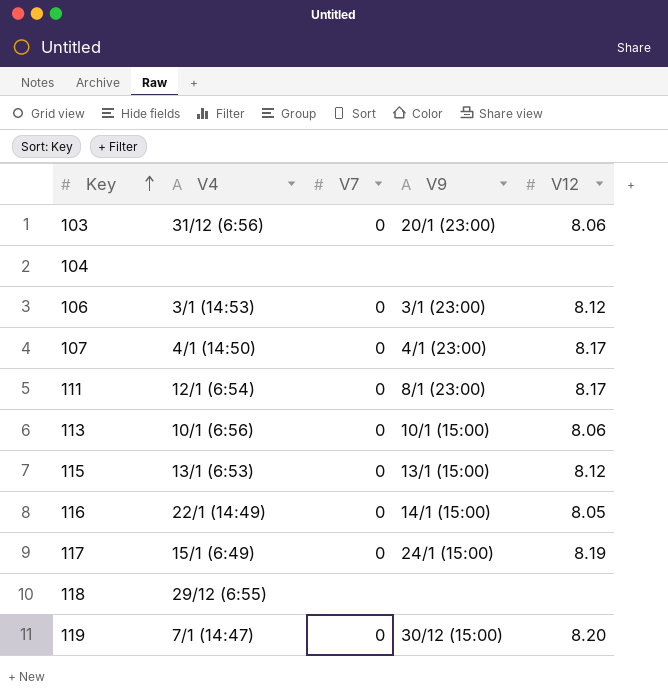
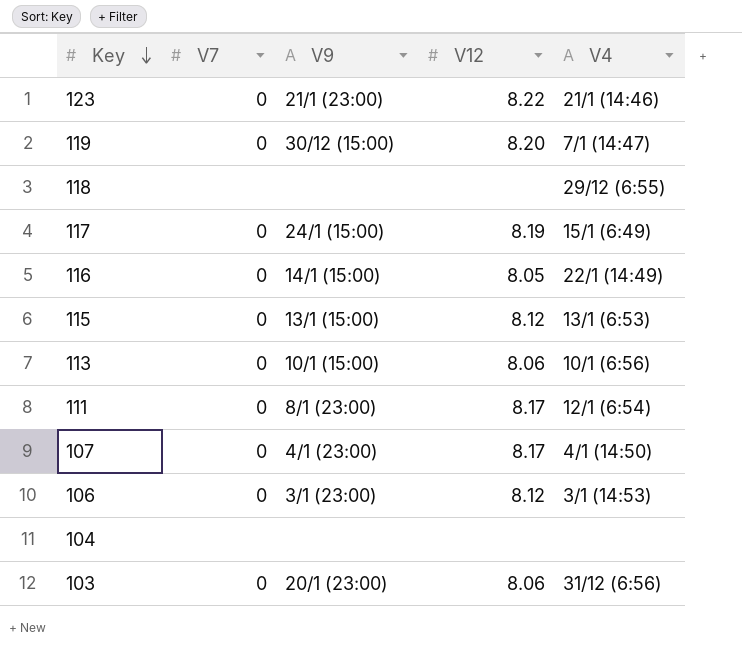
row order: Key ascending -> Key descending
column V4 | position: 2 -> 5
row 123: none -> 0 | 21/1 (23:00) | 8.22 | 21/1 (14:46)

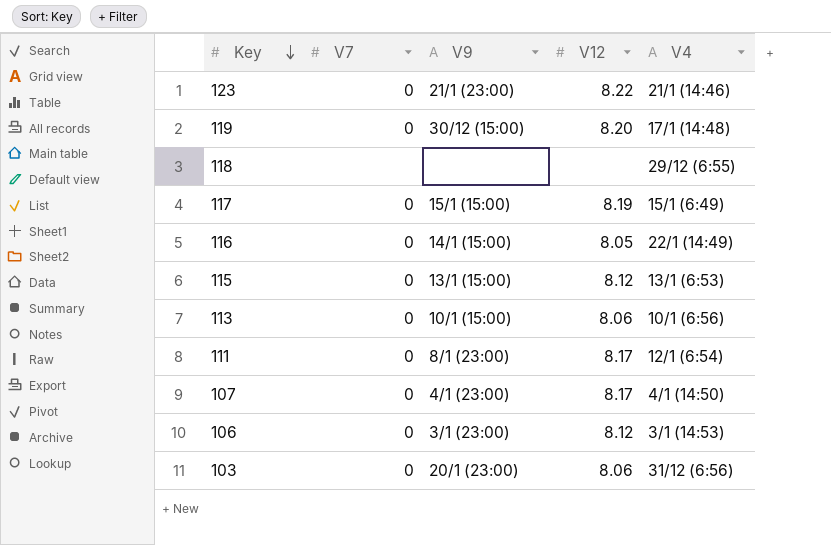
row 104: none | none | none | none -> none
119 | V4: 7/1 (14:47) -> 17/1 (14:48)
117 | V9: 24/1 (15:00) -> 15/1 (15:00)

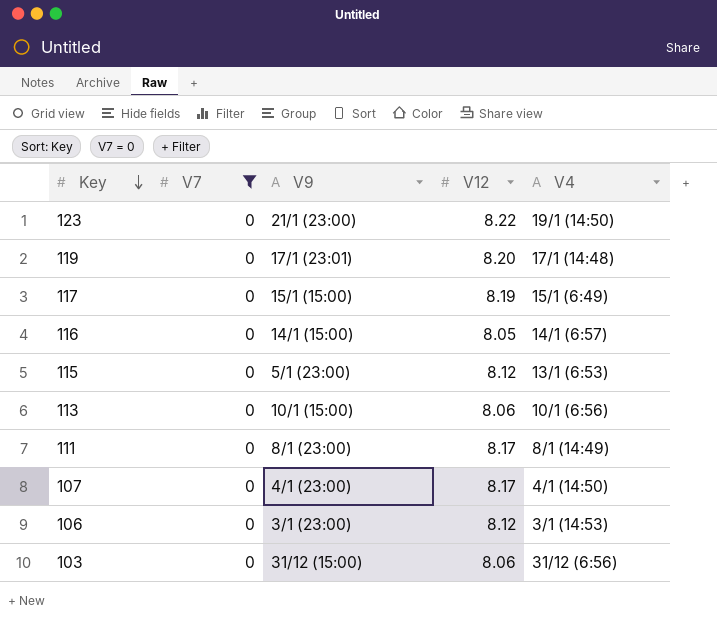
filter: none -> V7 = 0
123 | V4: 21/1 (14:46) -> 19/1 (14:50)
119 | V9: 30/12 (15:00) -> 17/1 (23:01)
116 | V4: 22/1 (14:49) -> 14/1 (6:57)
115 | V9: 13/1 (15:00) -> 5/1 (23:00)
111 | V4: 12/1 (6:54) -> 8/1 (14:49)
103 | V9: 20/1 (23:00) -> 31/12 (15:00)

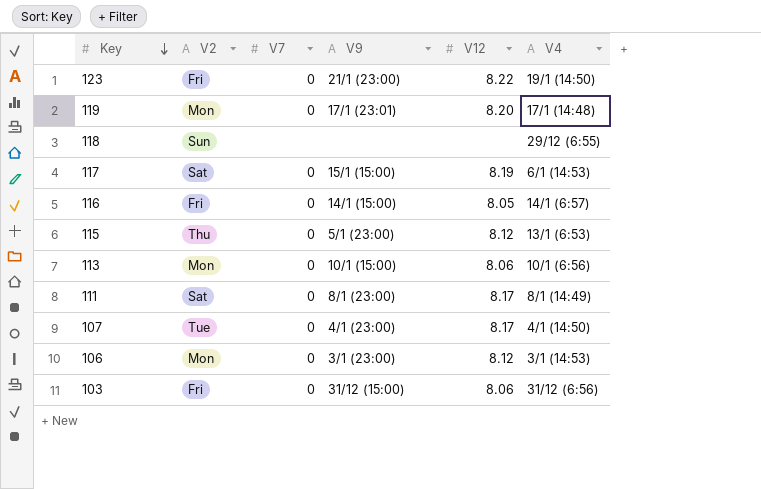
filter: V7 = 0 -> none
column V2 | position: none -> 2
117 | V4: 15/1 (6:49) -> 6/1 (14:53)

